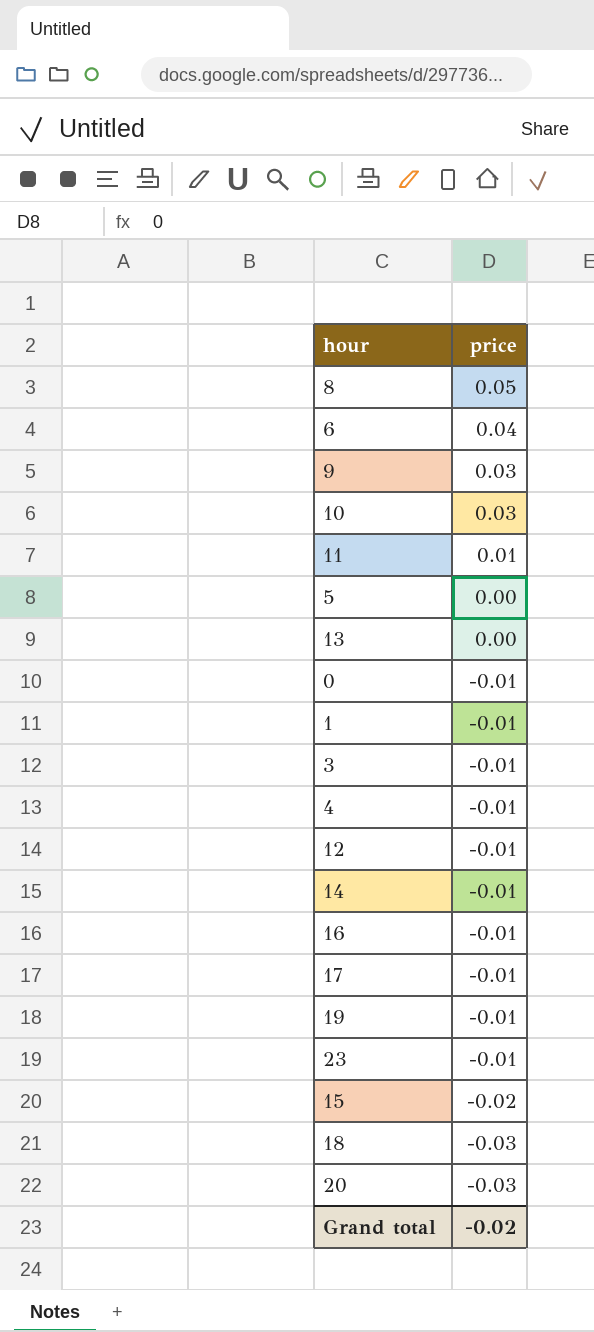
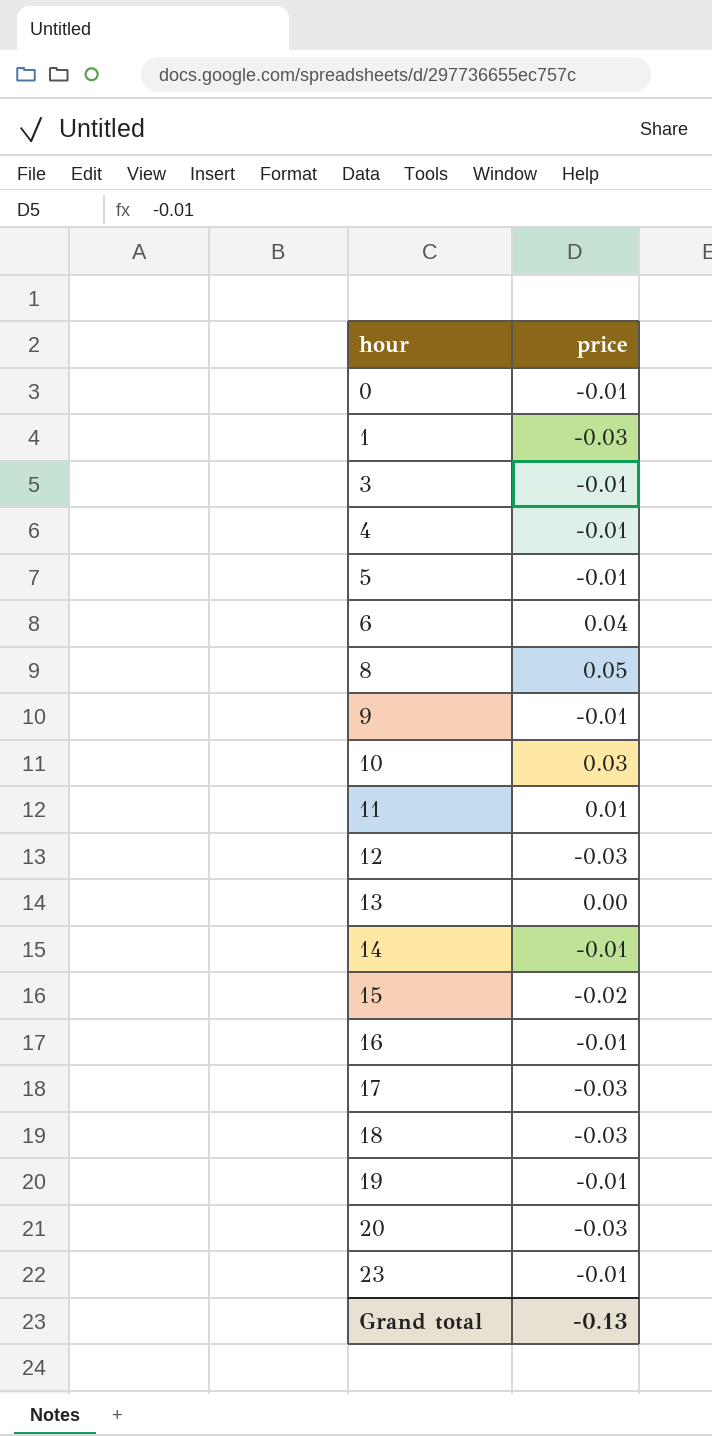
row order: price descending -> hour ascending
1 | price: -0.01 -> -0.03
5 | price: 0.00 -> -0.01
9 | price: 0.03 -> -0.01
12 | price: -0.01 -> -0.03
17 | price: -0.01 -> -0.03
Grand total | price: -0.02 -> -0.13

